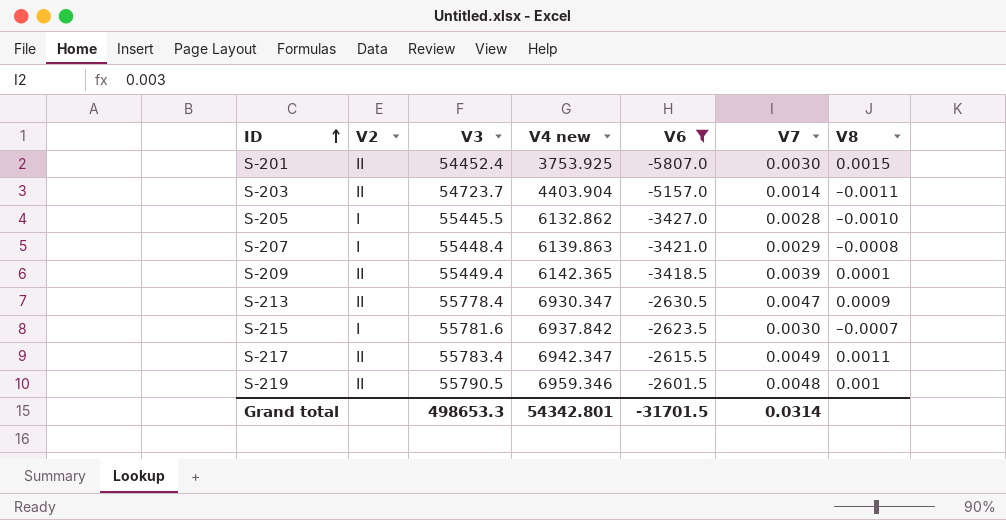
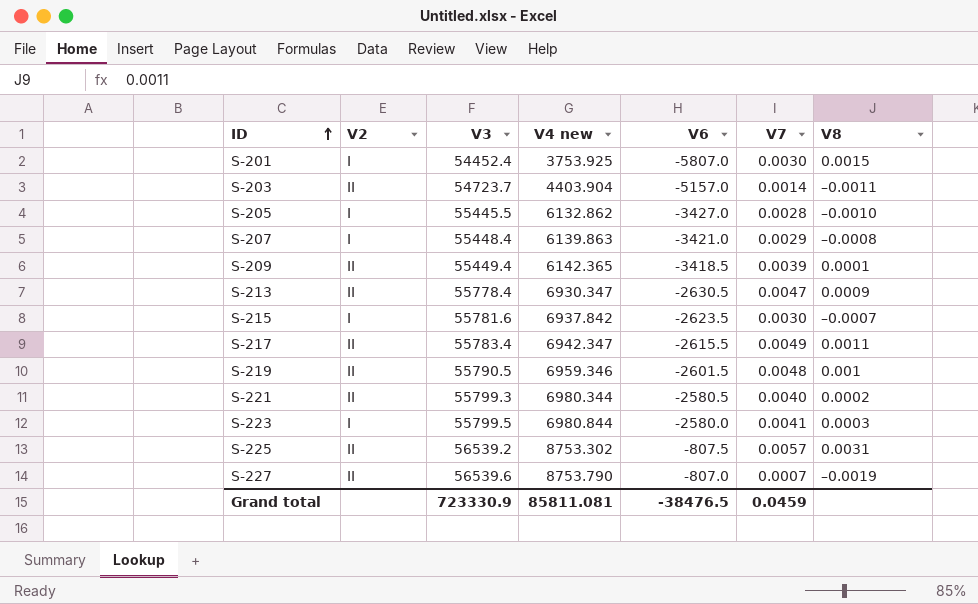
filter: V6 <= -2601.5 -> none
S-201 | V2: II -> I
Grand total | V3: 498653.3 -> 723330.9
Grand total | V4 new: 54342.801 -> 85811.081
Grand total | V6: -31701.5 -> -38476.5
Grand total | V7: 0.0314 -> 0.0459

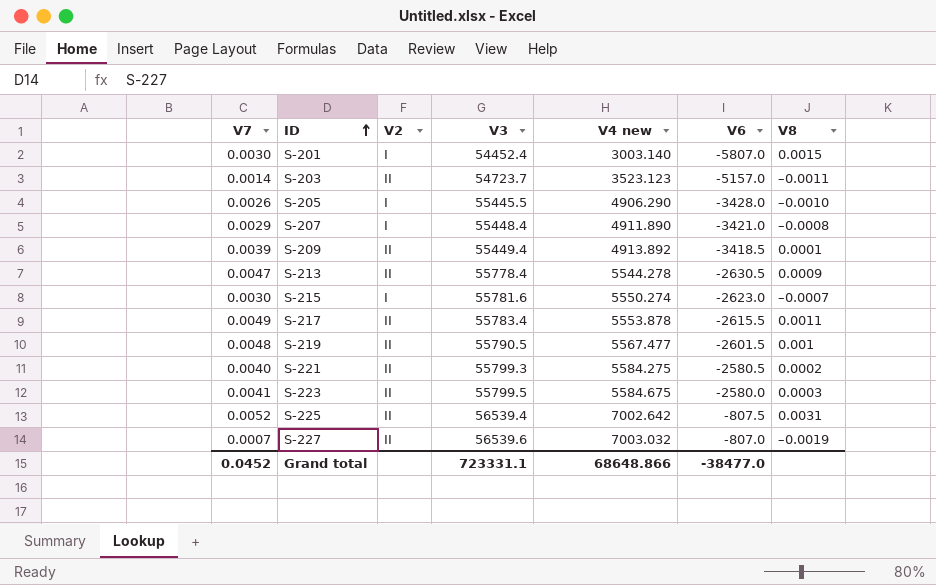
column V7 | position: 6 -> 1
S-201 | V4 new: 3753.925 -> 3003.140
S-203 | V4 new: 4403.904 -> 3523.123
S-205 | V7: 0.0028 -> 0.0026
S-205 | V4 new: 6132.862 -> 4906.290
S-205 | V6: -3427.0 -> -3428.0
S-207 | V4 new: 6139.863 -> 4911.890
S-209 | V4 new: 6142.365 -> 4913.892
S-213 | V4 new: 6930.347 -> 5544.278
S-215 | V4 new: 6937.842 -> 5550.274
S-215 | V6: -2623.5 -> -2623.0
S-217 | V4 new: 6942.347 -> 5553.878
S-219 | V4 new: 6959.346 -> 5567.477
S-221 | V4 new: 6980.344 -> 5584.275
S-223 | V2: I -> II
S-223 | V4 new: 6980.844 -> 5584.675
S-225 | V7: 0.0057 -> 0.0052
S-225 | V3: 56539.2 -> 56539.4
S-225 | V4 new: 8753.302 -> 7002.642
S-227 | V4 new: 8753.790 -> 7003.032
Grand total | V7: 0.0459 -> 0.0452
Grand total | V3: 723330.9 -> 723331.1
Grand total | V4 new: 85811.081 -> 68648.866
Grand total | V6: -38476.5 -> -38477.0

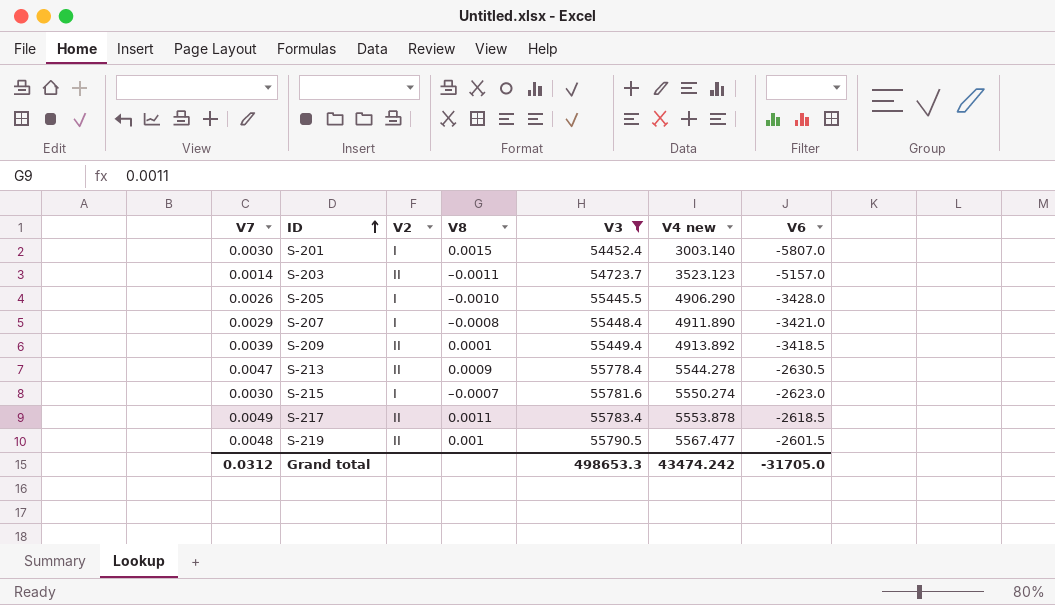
filter: none -> V3 <= 55790.5
column V8 | position: 7 -> 4
S-217 | V6: -2615.5 -> -2618.5
Grand total | V7: 0.0452 -> 0.0312
Grand total | V3: 723331.1 -> 498653.3
Grand total | V4 new: 68648.866 -> 43474.242
Grand total | V6: -38477.0 -> -31705.0

